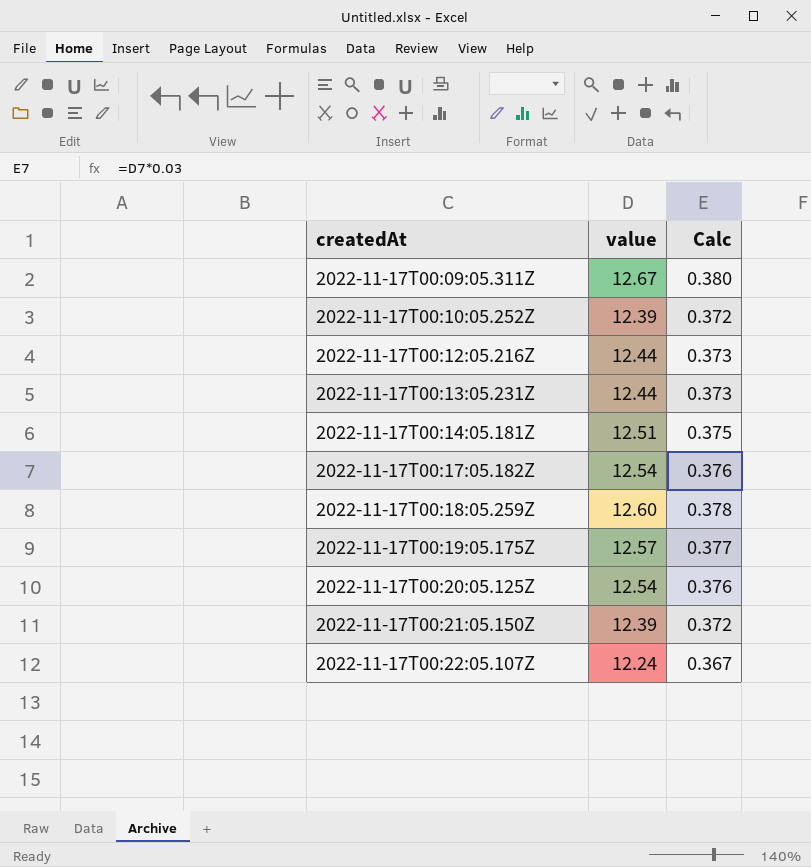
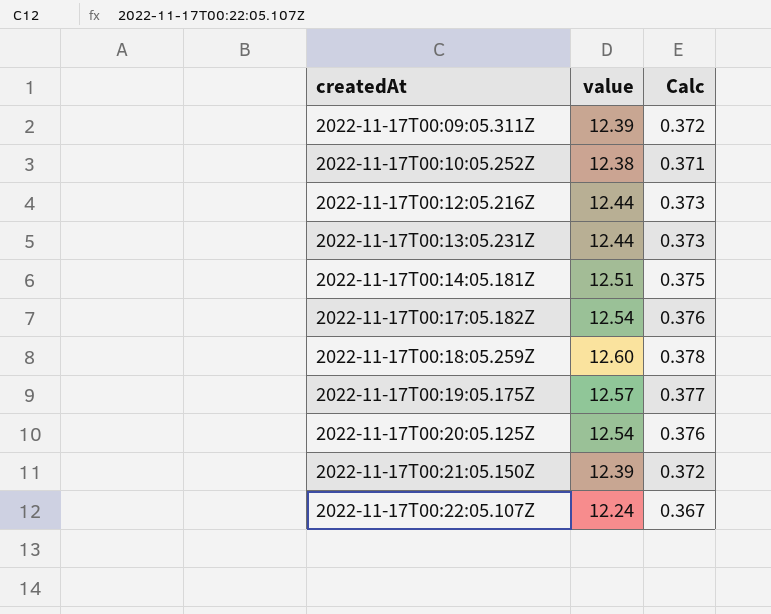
2022-11-17T00:09:05.311Z | value: 12.67 -> 12.39
2022-11-17T00:09:05.311Z | Calc: 0.380 -> 0.372
2022-11-17T00:10:05.252Z | value: 12.39 -> 12.38
2022-11-17T00:10:05.252Z | Calc: 0.372 -> 0.371

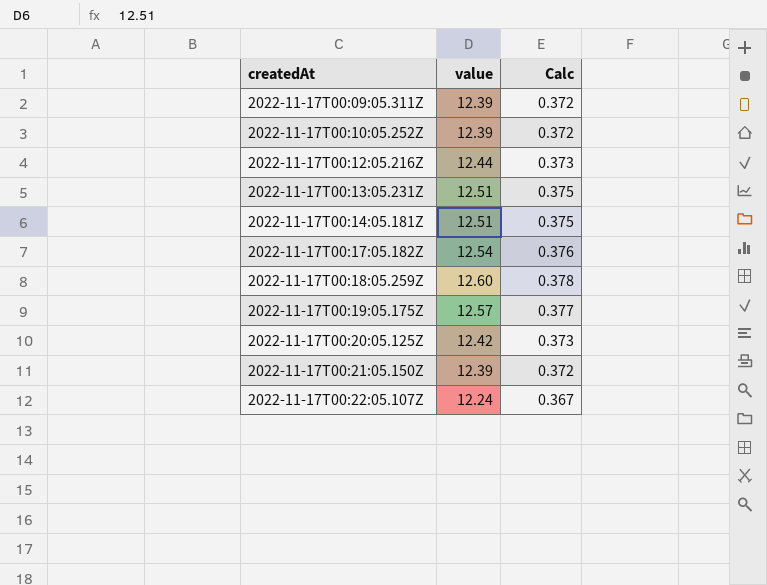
2022-11-17T00:10:05.252Z | value: 12.38 -> 12.39
2022-11-17T00:10:05.252Z | Calc: 0.371 -> 0.372
2022-11-17T00:13:05.231Z | value: 12.44 -> 12.51
2022-11-17T00:13:05.231Z | Calc: 0.373 -> 0.375
2022-11-17T00:20:05.125Z | value: 12.54 -> 12.42
2022-11-17T00:20:05.125Z | Calc: 0.376 -> 0.373

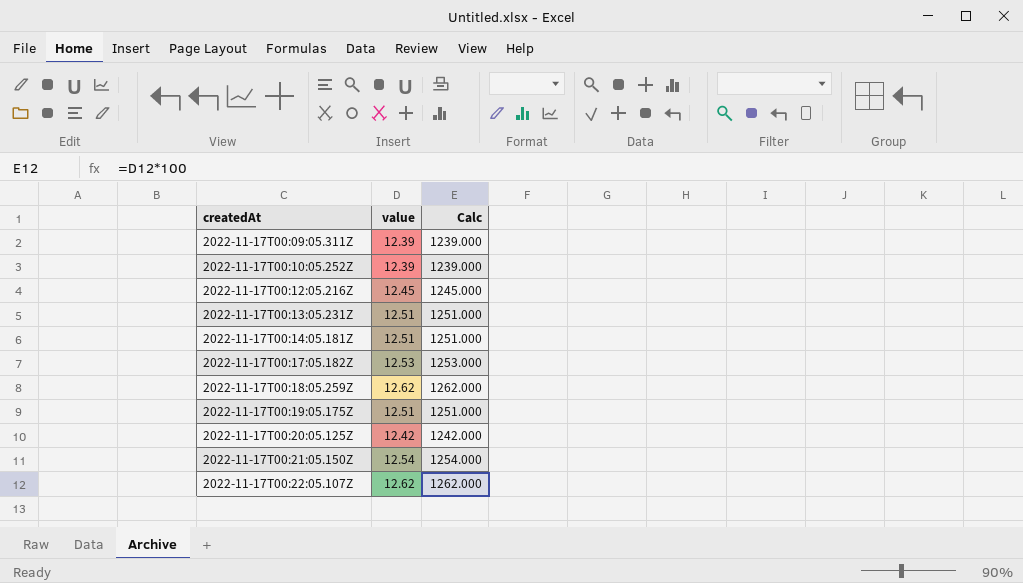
column Calc | formula: [value] * 0.03 -> [value] * 100
2022-11-17T00:12:05.216Z | value: 12.44 -> 12.45
2022-11-17T00:17:05.182Z | value: 12.54 -> 12.53
2022-11-17T00:18:05.259Z | value: 12.60 -> 12.62
2022-11-17T00:19:05.175Z | value: 12.57 -> 12.51
2022-11-17T00:21:05.150Z | value: 12.39 -> 12.54
2022-11-17T00:22:05.107Z | value: 12.24 -> 12.62

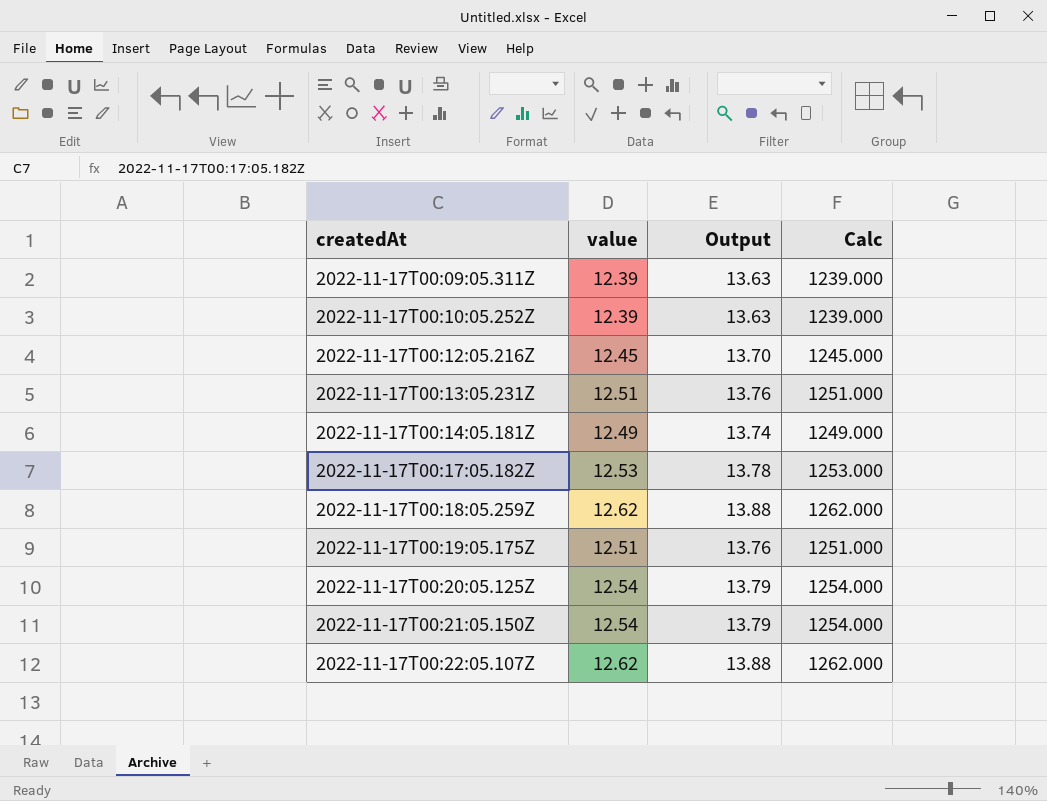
column Output | formula: none -> [value] * 1.1
2022-11-17T00:14:05.181Z | value: 12.51 -> 12.49
2022-11-17T00:14:05.181Z | Calc: 1251.000 -> 1249.000
2022-11-17T00:20:05.125Z | value: 12.42 -> 12.54
2022-11-17T00:20:05.125Z | Calc: 1242.000 -> 1254.000

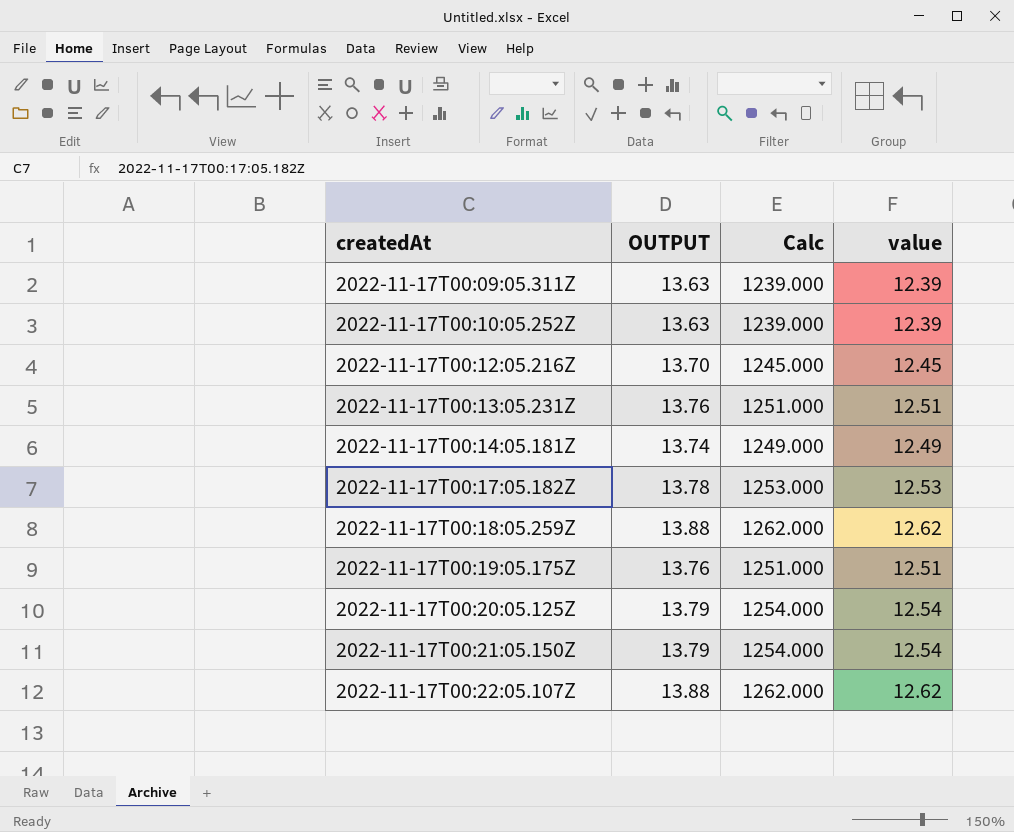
column name: Output -> OUTPUT
column value | position: 2 -> 4

